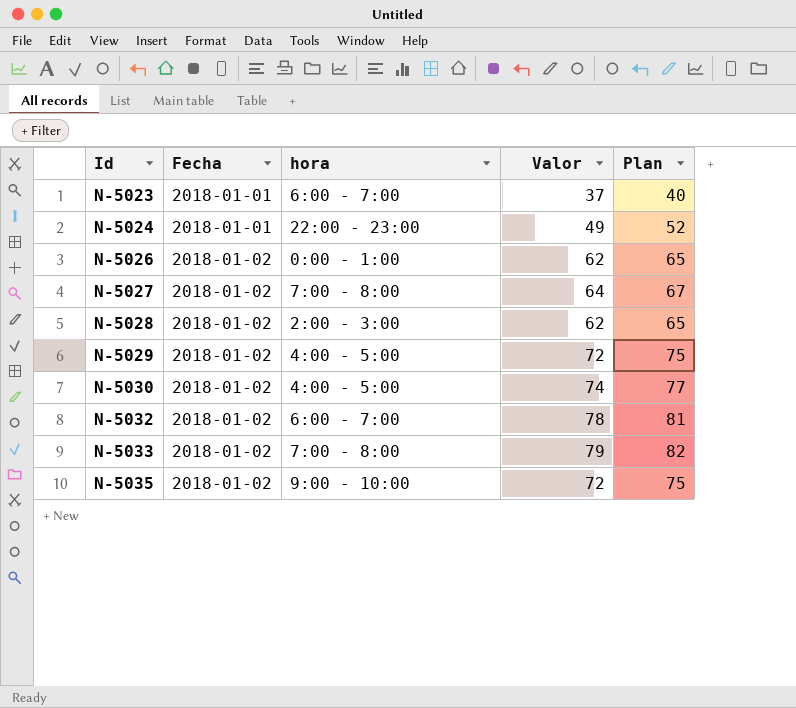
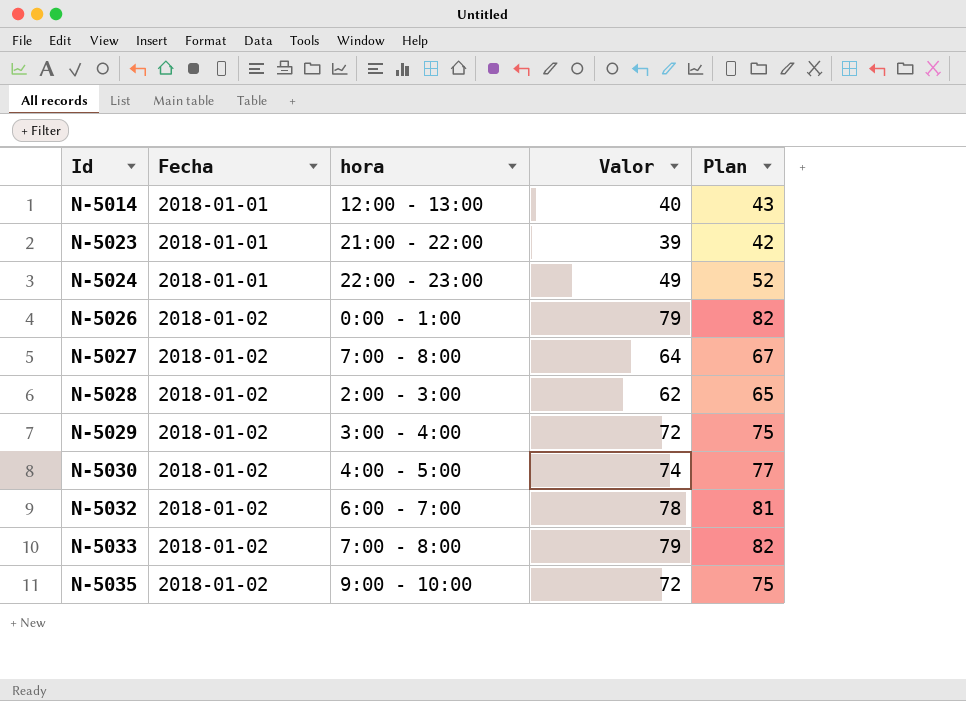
row N-5014: none -> 2018-01-01 | 12:00 - 13:00 | 40 | 43
N-5023 | hora: 6:00 - 7:00 -> 21:00 - 22:00
N-5023 | Valor: 37 -> 39
N-5023 | Plan: 40 -> 42
N-5026 | Valor: 62 -> 79
N-5026 | Plan: 65 -> 82
N-5029 | hora: 4:00 - 5:00 -> 3:00 - 4:00

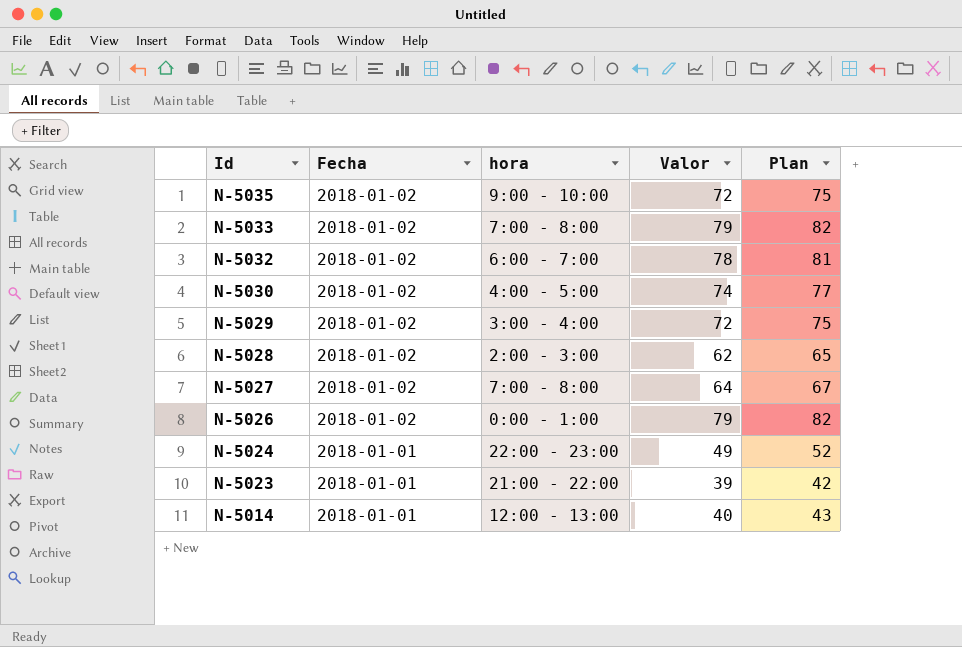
row order: Id ascending -> Id descending

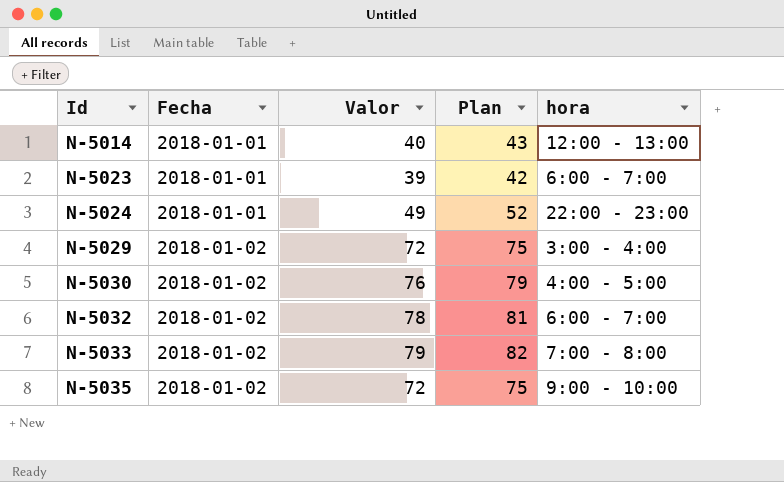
row order: Id descending -> Id ascending
column hora | position: 3 -> 5
row N-5028: 2018-01-02 | 2:00 - 3:00 | 62 | 65 -> none
row N-5027: 2018-01-02 | 7:00 - 8:00 | 64 | 67 -> none
row N-5026: 2018-01-02 | 0:00 - 1:00 | 79 | 82 -> none
N-5023 | hora: 21:00 - 22:00 -> 6:00 - 7:00
N-5030 | Valor: 74 -> 76
N-5030 | Plan: 77 -> 79

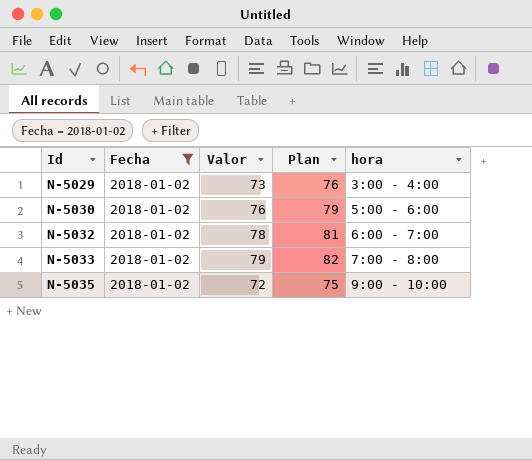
filter: none -> Fecha = 2018-01-02
N-5029 | Valor: 72 -> 73
N-5029 | Plan: 75 -> 76
N-5030 | hora: 4:00 - 5:00 -> 5:00 - 6:00

